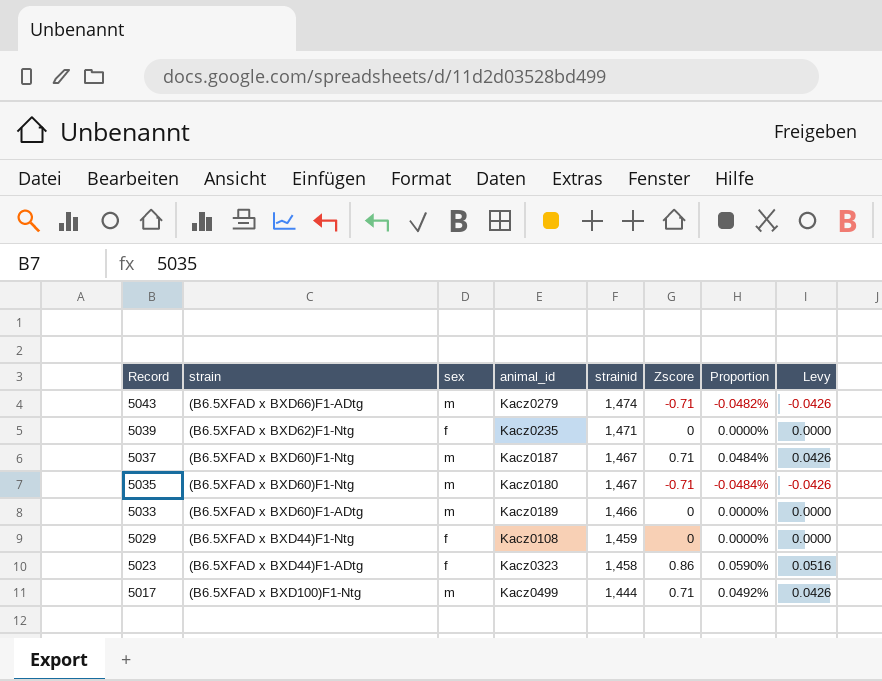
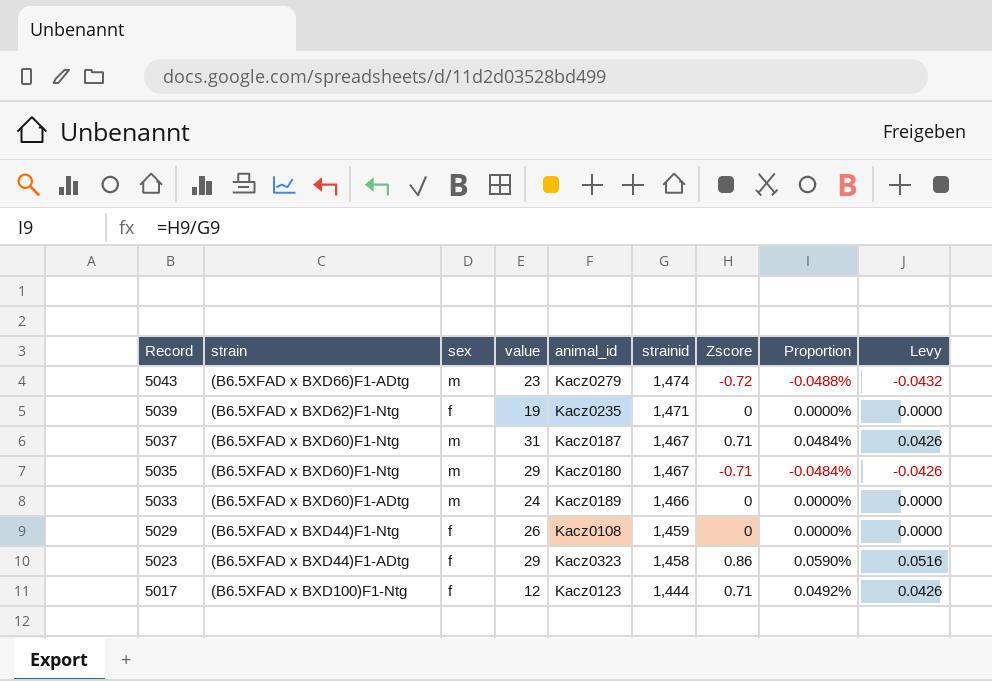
column value | position: none -> 4
5043 | Zscore: -0.71 -> -0.72
5043 | Proportion: -0.0482% -> -0.0488%
5043 | Levy: -0.0426 -> -0.0432
5017 | sex: m -> f
5017 | animal_id: Kacz0499 -> Kacz0123

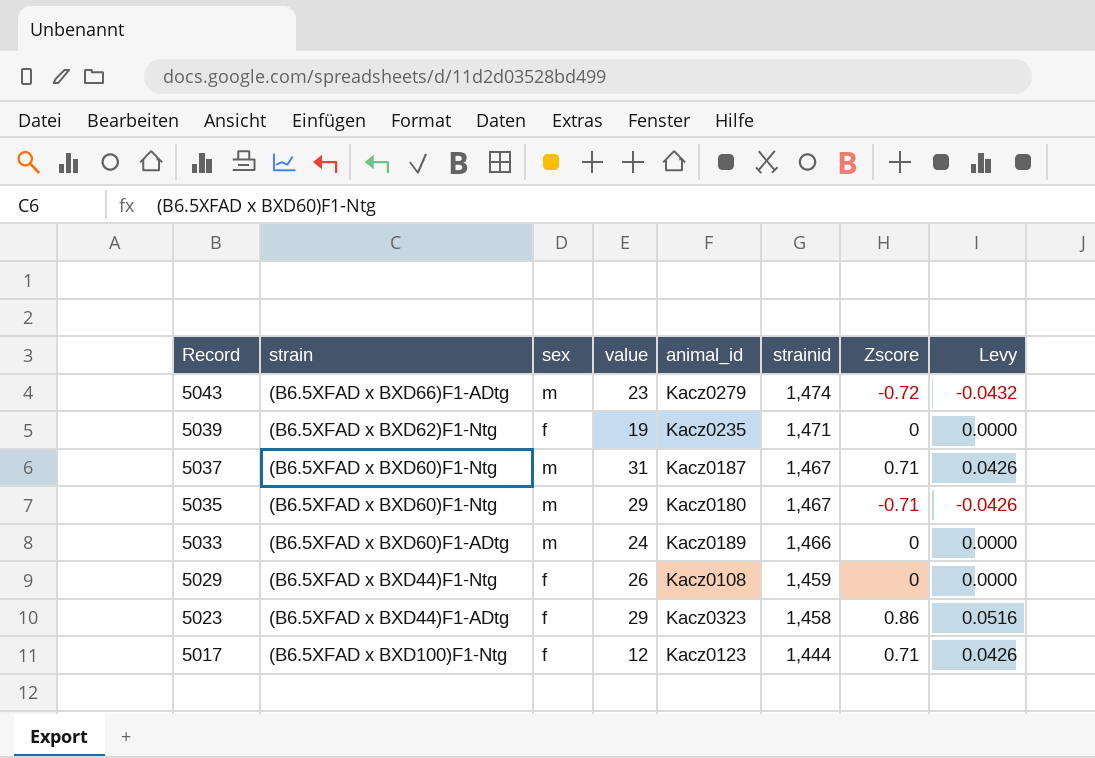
column Proportion | formula: [Zscore] / [strainid] -> none

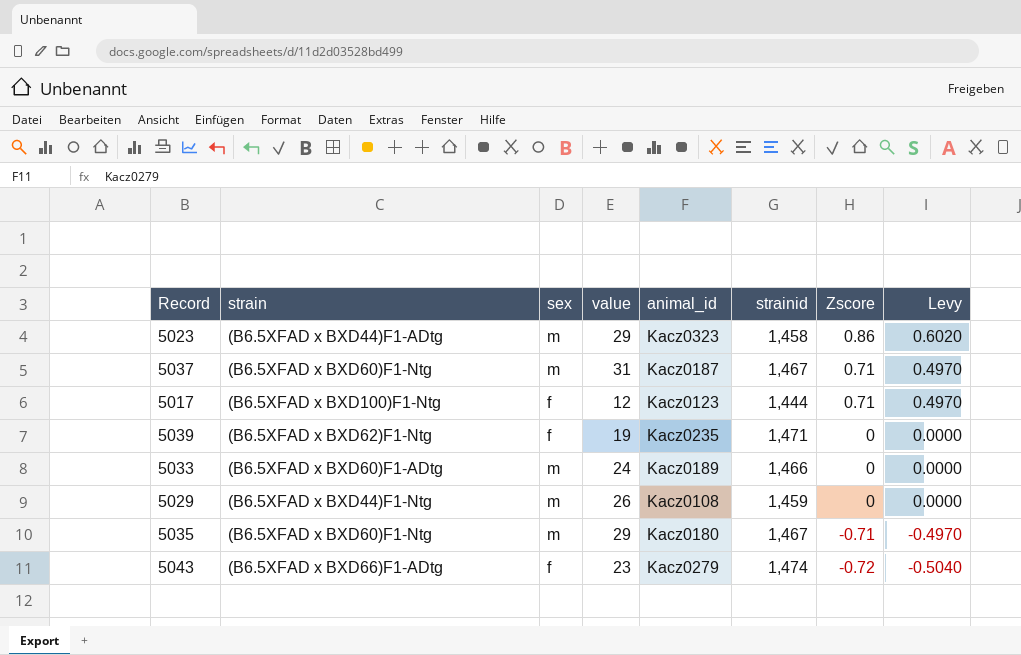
row order: Record descending -> Zscore descending
column Levy | formula: [Zscore] * 0.06 -> [Zscore] * 0.7
5023 | sex: f -> m
5029 | sex: f -> m
5043 | sex: m -> f

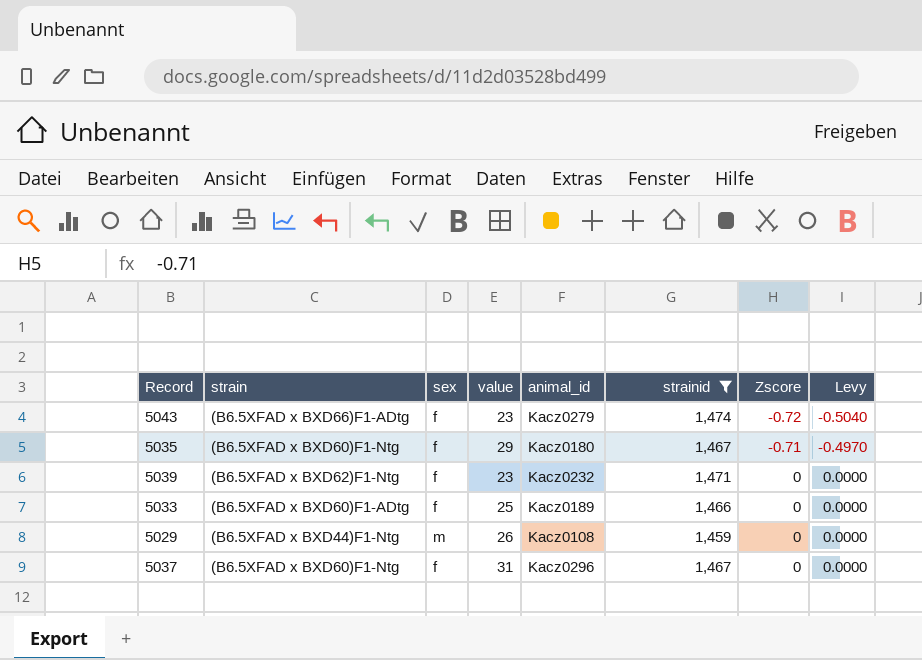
filter: none -> strainid >= 1,459
row order: Zscore descending -> Zscore ascending
5035 | sex: m -> f
5039 | value: 19 -> 23
5039 | animal_id: Kacz0235 -> Kacz0232
5033 | sex: m -> f
5033 | value: 24 -> 25
5037 | sex: m -> f
5037 | animal_id: Kacz0187 -> Kacz0296
5037 | Zscore: 0.71 -> 0
5037 | Levy: 0.4970 -> 0.0000

